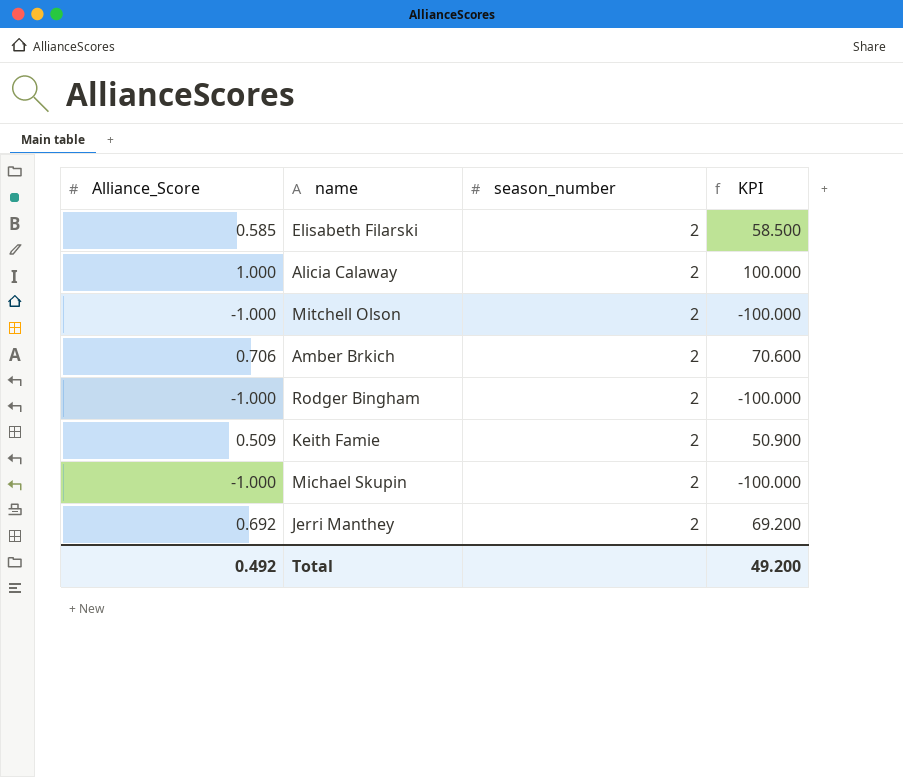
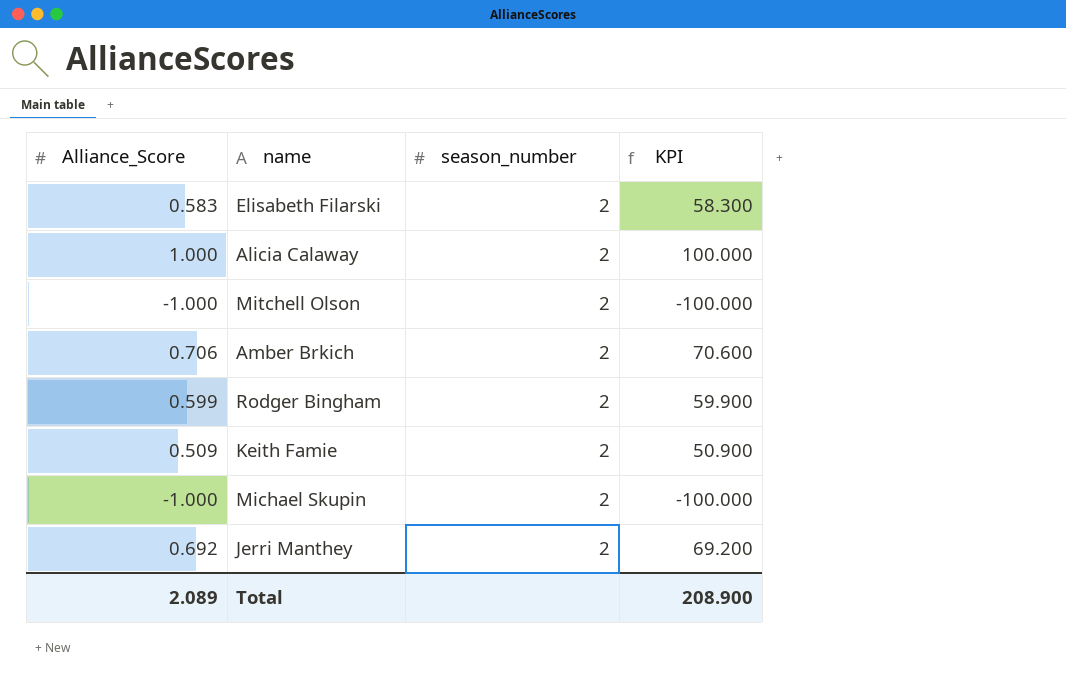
Elisabeth Filarski | Alliance_Score: 0.585 -> 0.583
Elisabeth Filarski | KPI: 58.500 -> 58.300
Rodger Bingham | Alliance_Score: -1.000 -> 0.599
Rodger Bingham | KPI: -100.000 -> 59.900
Total | Alliance_Score: 0.492 -> 2.089
Total | KPI: 49.200 -> 208.900

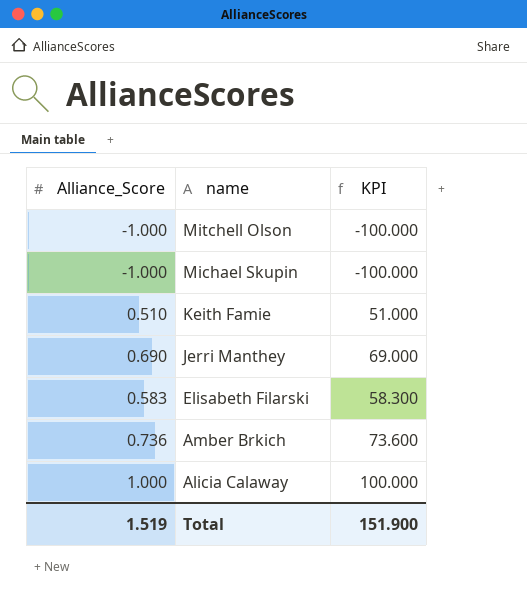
row order: none -> name descending
column season_number | position: 3 -> none
row Rodger Bingham: 0.599 | 2 | 59.900 -> none
Keith Famie | Alliance_Score: 0.509 -> 0.510
Keith Famie | KPI: 50.900 -> 51.000
Jerri Manthey | Alliance_Score: 0.692 -> 0.690
Jerri Manthey | KPI: 69.200 -> 69.000
Amber Brkich | Alliance_Score: 0.706 -> 0.736
Amber Brkich | KPI: 70.600 -> 73.600
Total | Alliance_Score: 2.089 -> 1.519
Total | KPI: 208.900 -> 151.900

